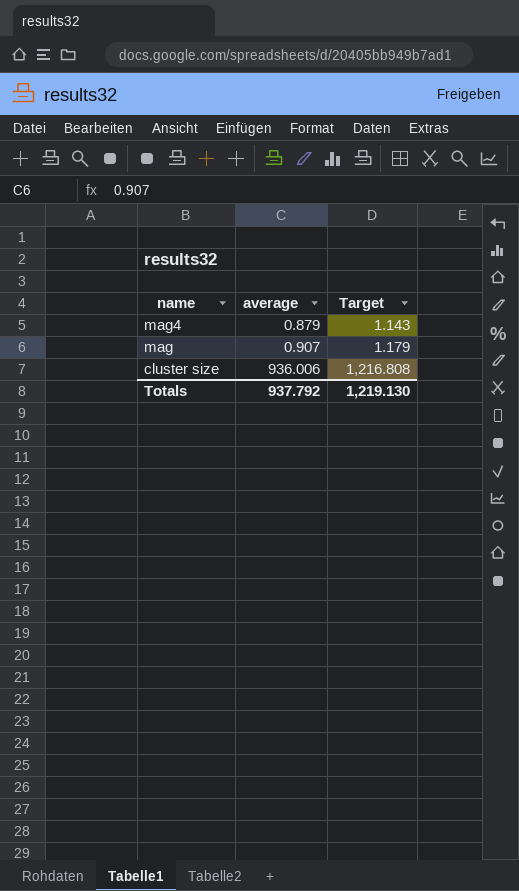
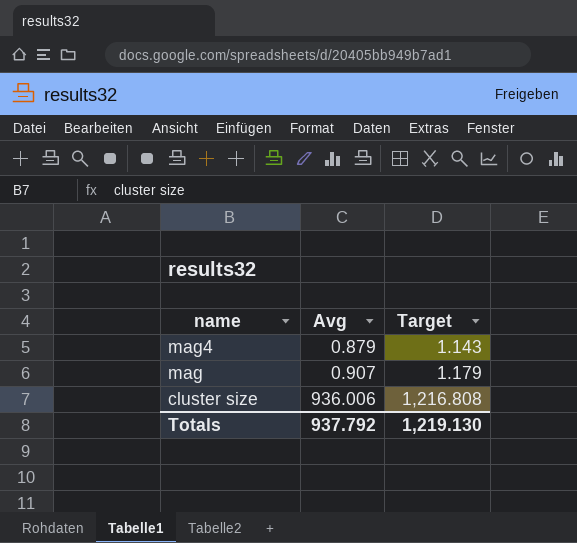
column name: average -> Avg

